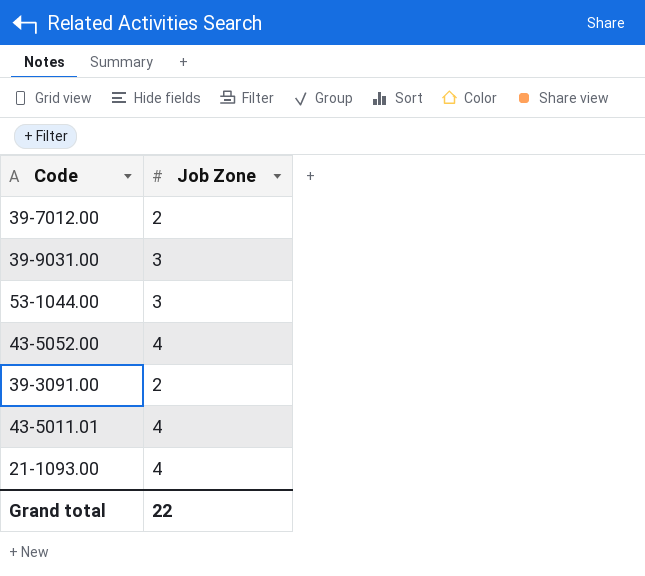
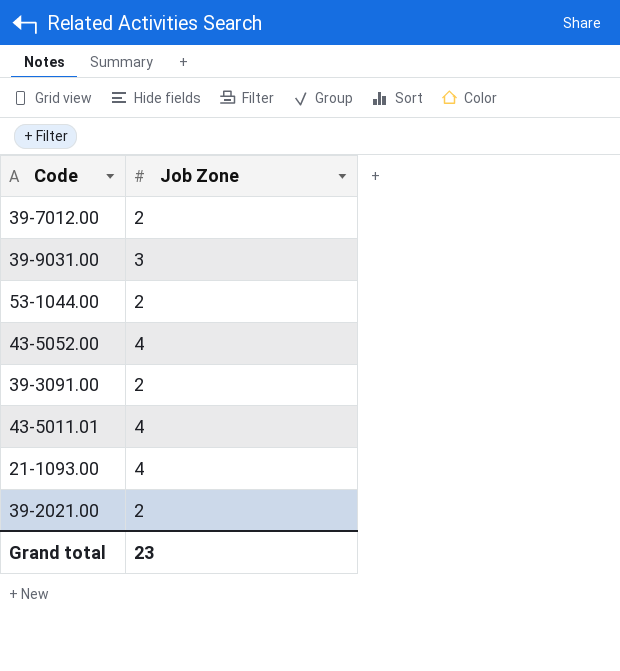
53-1044.00 | Job Zone: 3 -> 2
row 39-2021.00: none -> 2
Grand total | Job Zone: 22 -> 23

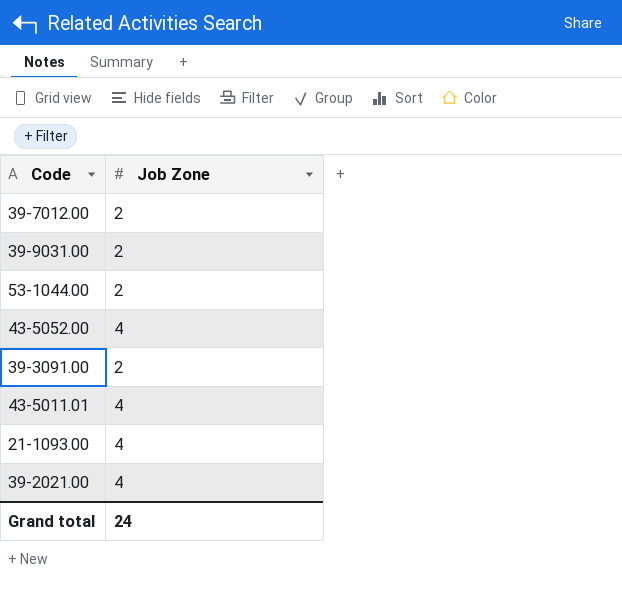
39-9031.00 | Job Zone: 3 -> 2
39-2021.00 | Job Zone: 2 -> 4
Grand total | Job Zone: 23 -> 24

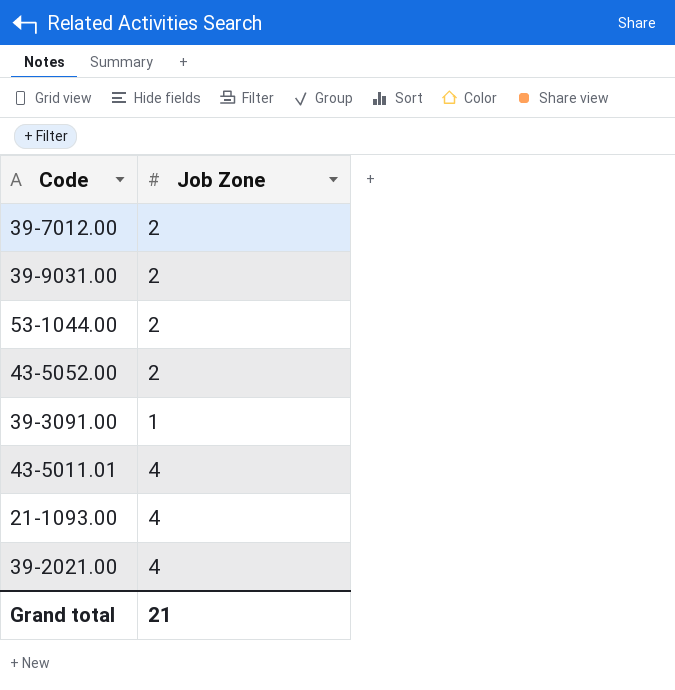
43-5052.00 | Job Zone: 4 -> 2
39-3091.00 | Job Zone: 2 -> 1
Grand total | Job Zone: 24 -> 21

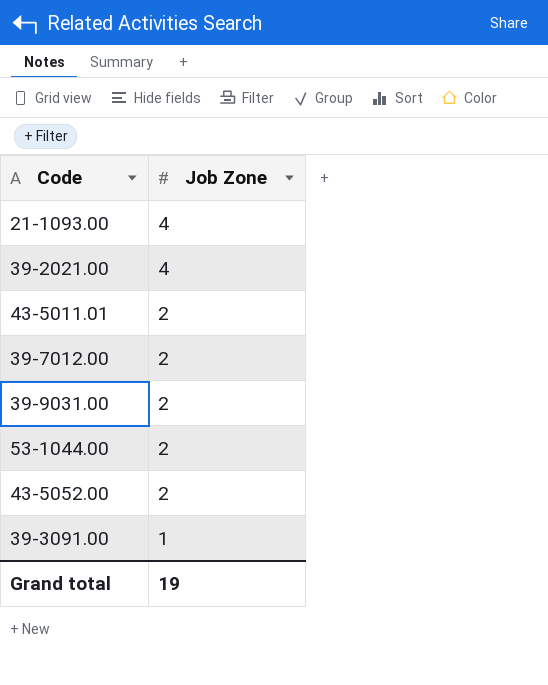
row order: none -> Job Zone descending
43-5011.01 | Job Zone: 4 -> 2
Grand total | Job Zone: 21 -> 19

